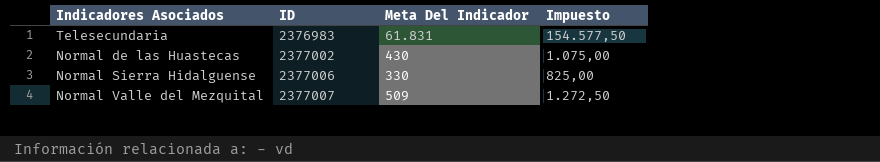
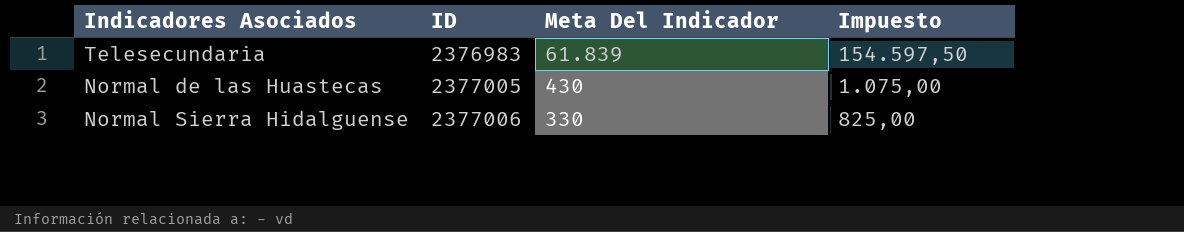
row Normal Valle del Mezquital: 2377007 | 509 | 1.272,50 -> none
Telesecundaria | Meta Del Indicador: 61.831 -> 61.839
Telesecundaria | Impuesto: 154.577,50 -> 154.597,50
Normal de las Huastecas | ID: 2377002 -> 2377005

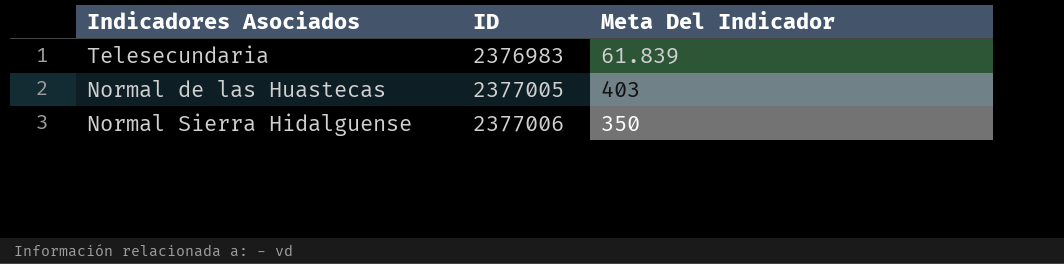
column Impuesto | formula: [Meta Del Indicador] * 2,5 -> none
Normal de las Huastecas | Meta Del Indicador: 430 -> 403
Normal Sierra Hidalguense | Meta Del Indicador: 330 -> 350

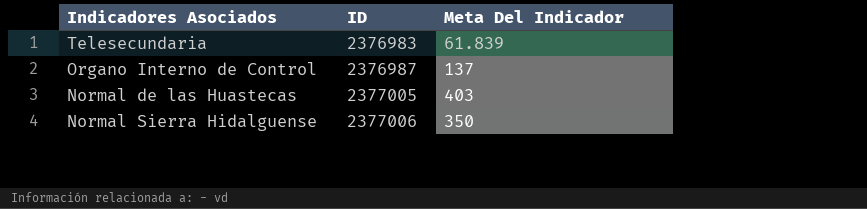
row Organo Interno de Control: none -> 2376987 | 137

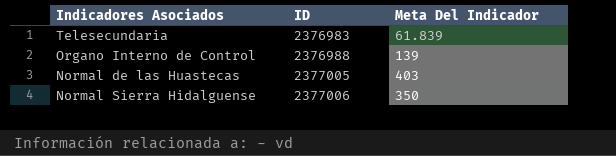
Organo Interno de Control | ID: 2376987 -> 2376988
Organo Interno de Control | Meta Del Indicador: 137 -> 139

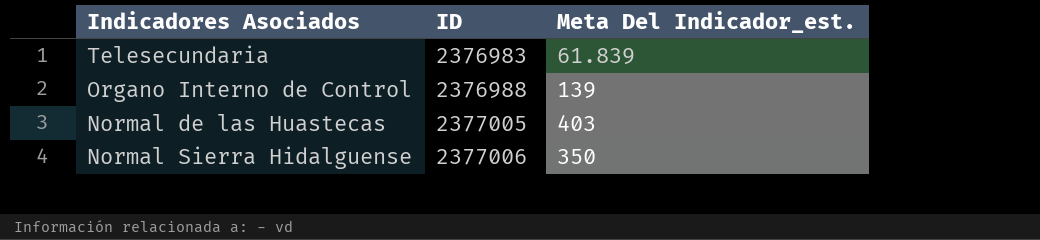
column name: Meta Del Indicador -> Meta Del Indicador_est.

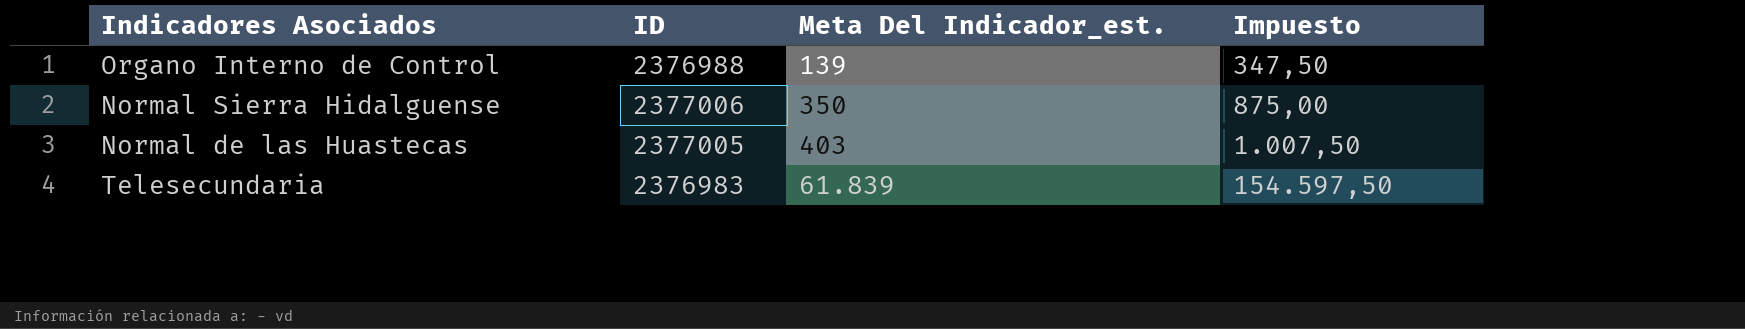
row order: ID ascending -> Meta Del Indicador_est. ascending
column Impuesto | formula: none -> [Meta Del Indicador_est.] * 2,5

